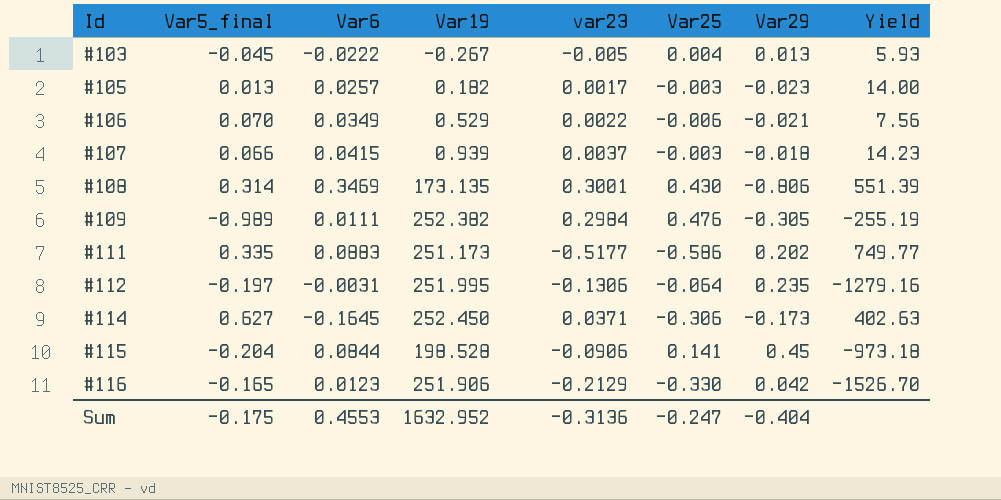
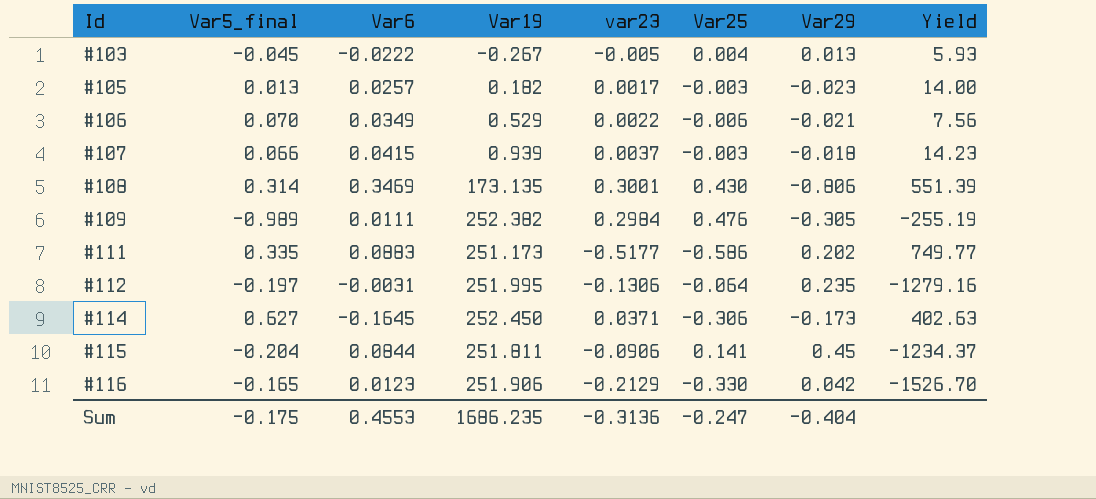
#115 | Var19: 198.528 -> 251.811
#115 | Yield: -973.18 -> -1234.37
Sum | Var19: 1632.952 -> 1686.235

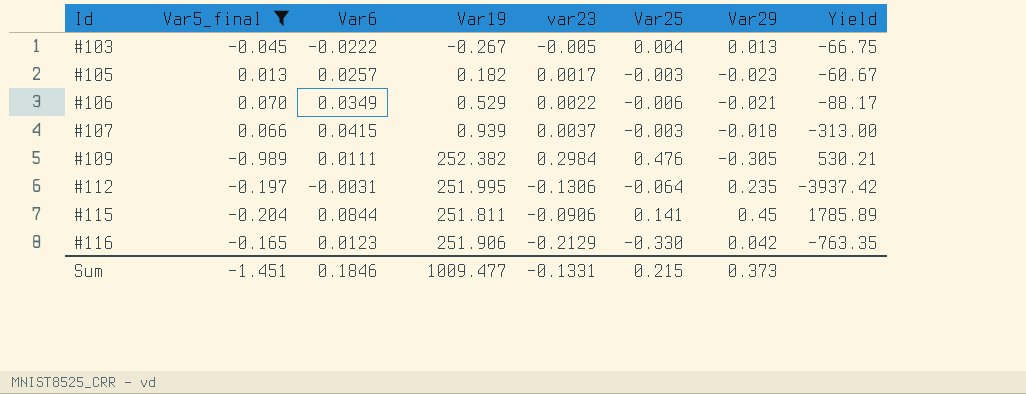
filter: none -> Var5_final <= 0.070
column Yield | formula: [Var19] / [Var5_final] -> [Var19] / [Var25]
Sum | Var5_final: -0.175 -> -1.451
Sum | Var6: 0.4553 -> 0.1846
Sum | Var19: 1686.235 -> 1009.477
Sum | var23: -0.3136 -> -0.1331
Sum | Var25: -0.247 -> 0.215
Sum | Var29: -0.404 -> 0.373

